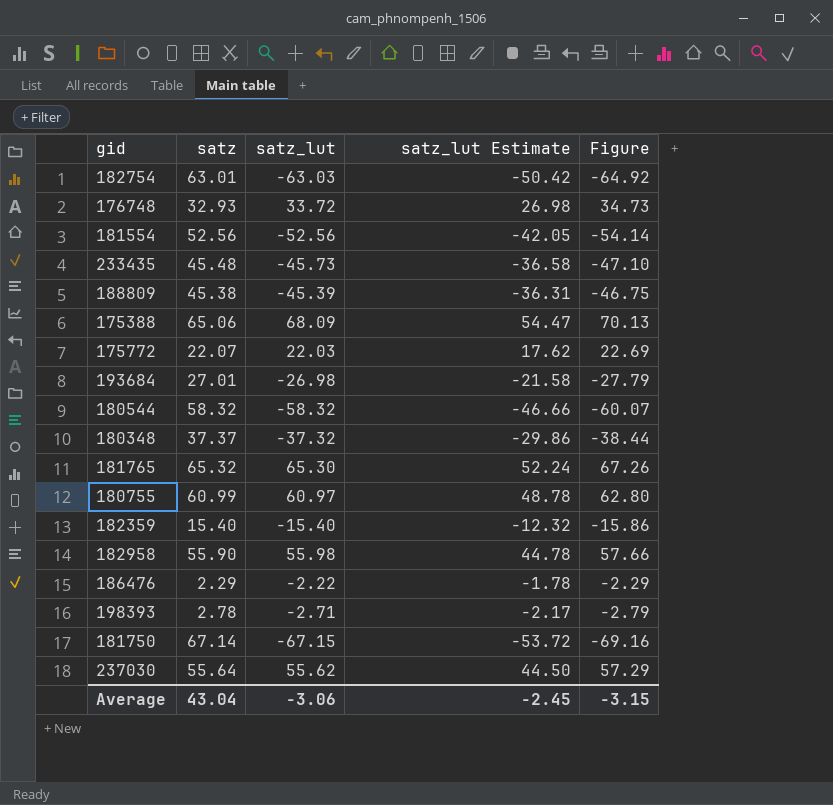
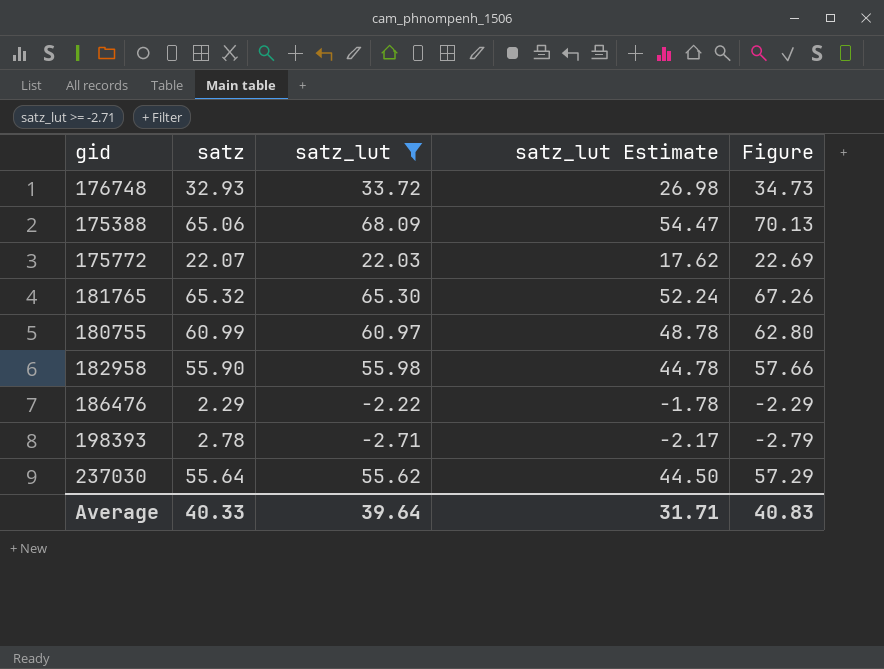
filter: none -> satz_lut >= -2.71
Average | satz: 43.04 -> 40.33
Average | satz_lut: -3.06 -> 39.64
Average | satz_lut Estimate: -2.45 -> 31.71
Average | Figure: -3.15 -> 40.83

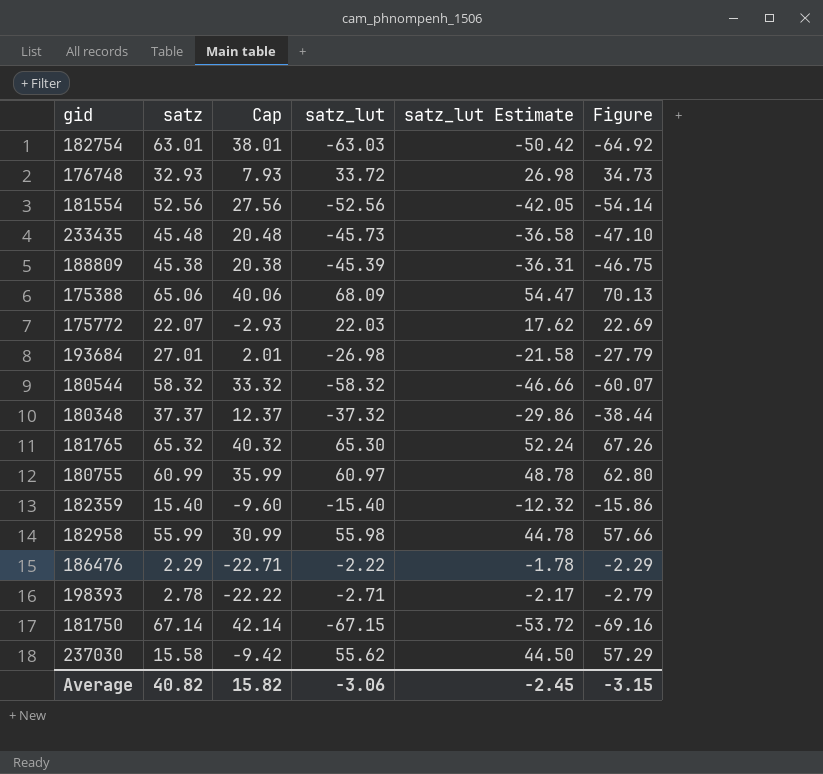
filter: satz_lut >= -2.71 -> none
column Cap | formula: none -> [satz] - 25
182958 | satz: 55.90 -> 55.99
237030 | satz: 55.64 -> 15.58
Average | satz: 40.33 -> 40.82
Average | satz_lut: 39.64 -> -3.06
Average | satz_lut Estimate: 31.71 -> -2.45
Average | Figure: 40.83 -> -3.15

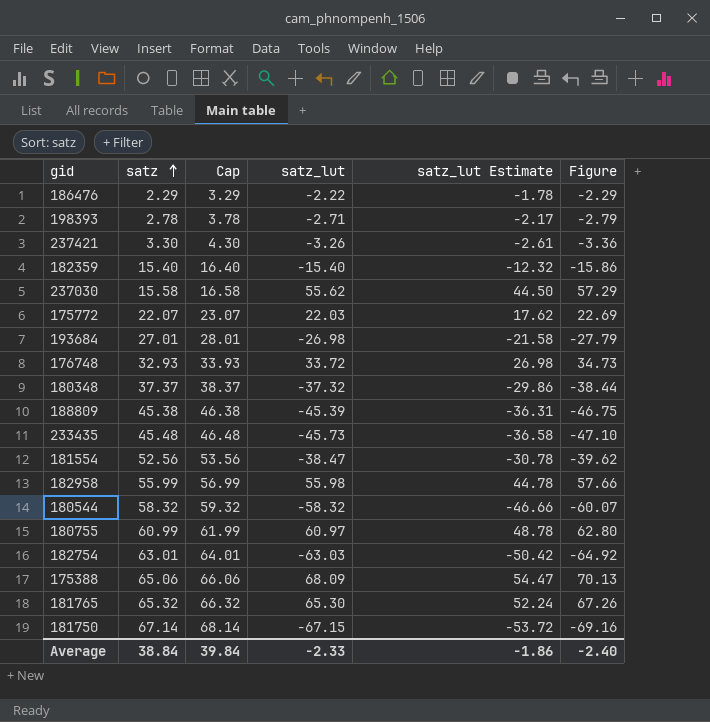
row order: none -> satz ascending
column Cap | formula: [satz] - 25 -> [satz] + 1
row 237421: none -> 3.30 | 4.30 | -3.26 | -2.61 | -3.36
181554 | satz_lut: -52.56 -> -38.47
181554 | satz_lut Estimate: -42.05 -> -30.78
181554 | Figure: -54.14 -> -39.62
Average | satz: 40.82 -> 38.84
Average | Cap: 15.82 -> 39.84
Average | satz_lut: -3.06 -> -2.33
Average | satz_lut Estimate: -2.45 -> -1.86
Average | Figure: -3.15 -> -2.40

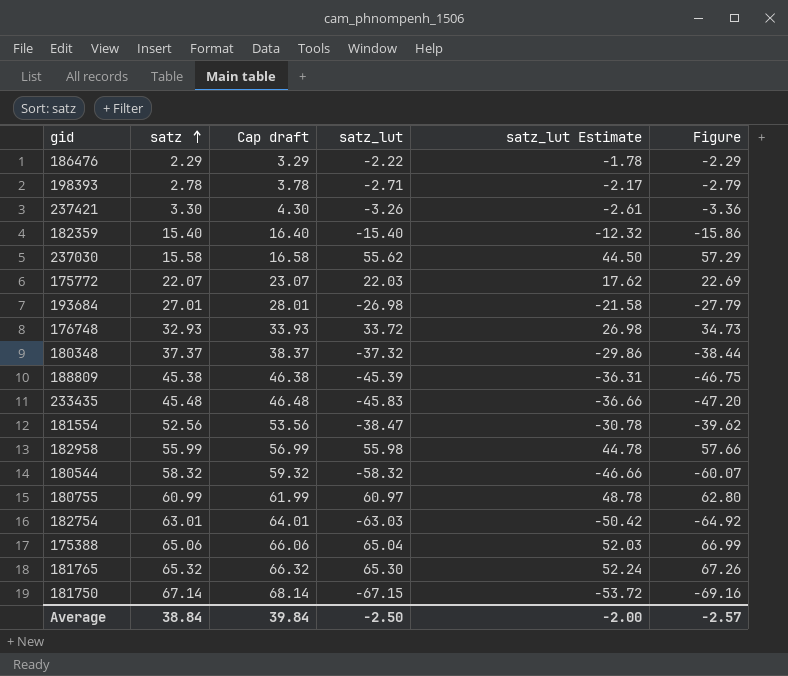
column name: Cap -> Cap draft
233435 | satz_lut: -45.73 -> -45.83
233435 | satz_lut Estimate: -36.58 -> -36.66
233435 | Figure: -47.10 -> -47.20
175388 | satz_lut: 68.09 -> 65.04
175388 | satz_lut Estimate: 54.47 -> 52.03
175388 | Figure: 70.13 -> 66.99
Average | satz_lut: -2.33 -> -2.50
Average | satz_lut Estimate: -1.86 -> -2.00
Average | Figure: -2.40 -> -2.57

